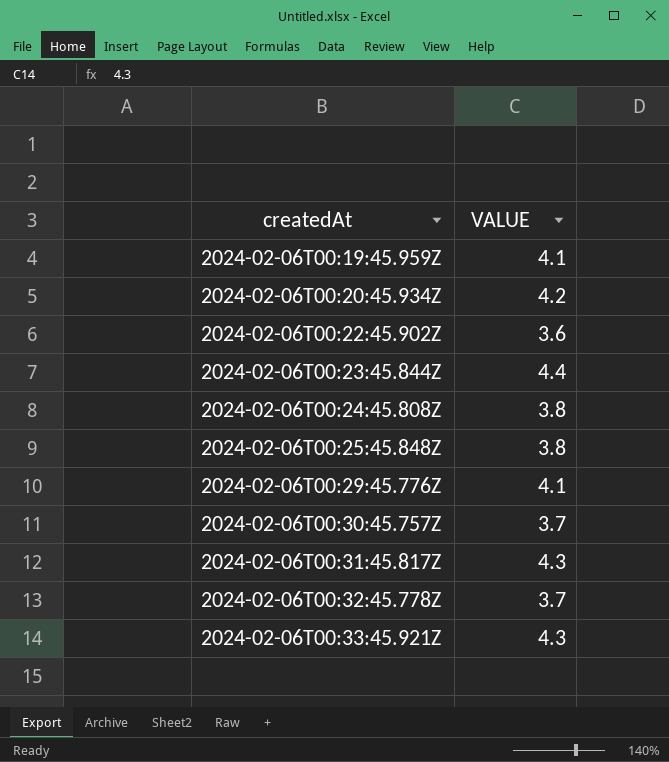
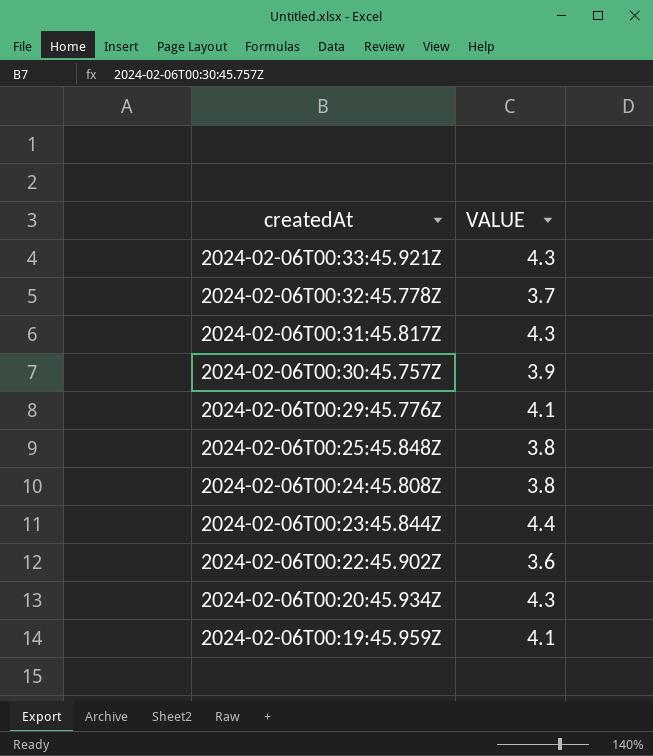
row order: createdAt ascending -> createdAt descending
2024-02-06T00:30:45.757Z | VALUE: 3.7 -> 3.9
2024-02-06T00:20:45.934Z | VALUE: 4.2 -> 4.3

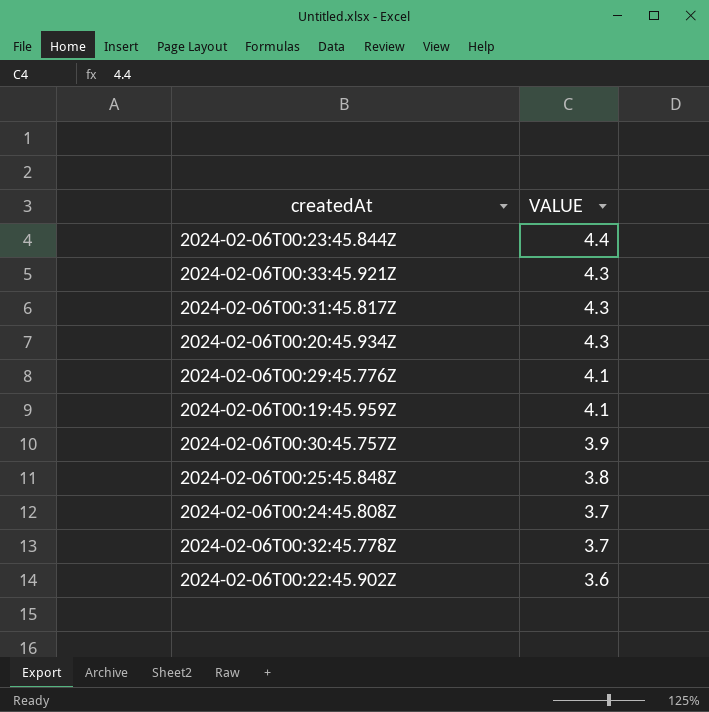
row order: createdAt descending -> VALUE descending
2024-02-06T00:24:45.808Z | VALUE: 3.8 -> 3.7

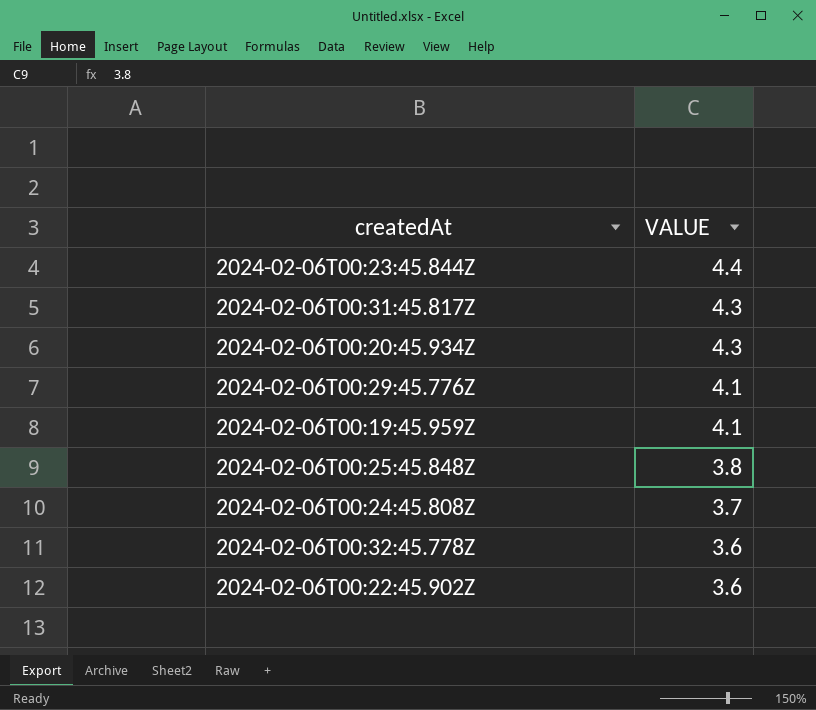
row 2024-02-06T00:33:45.921Z: 4.3 -> none
row 2024-02-06T00:30:45.757Z: 3.9 -> none
2024-02-06T00:32:45.778Z | VALUE: 3.7 -> 3.6

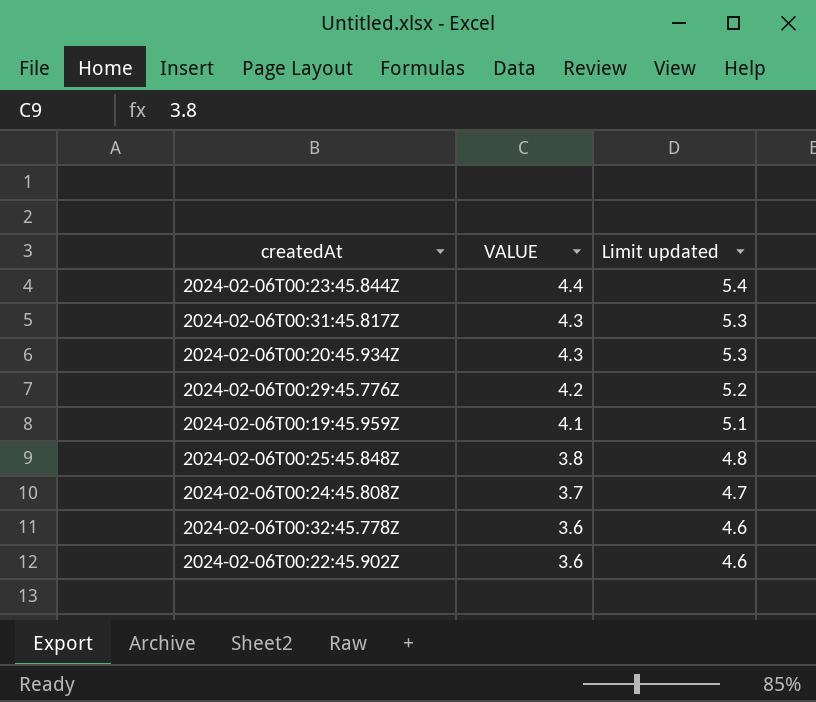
column Limit updated | formula: none -> [VALUE] + 1
2024-02-06T00:29:45.776Z | VALUE: 4.1 -> 4.2

